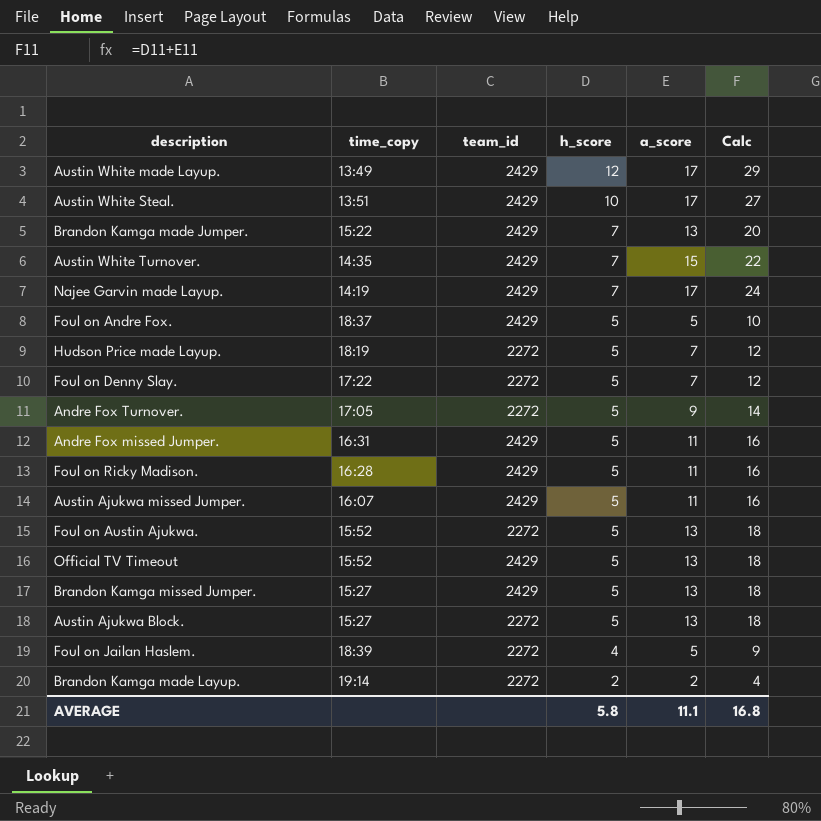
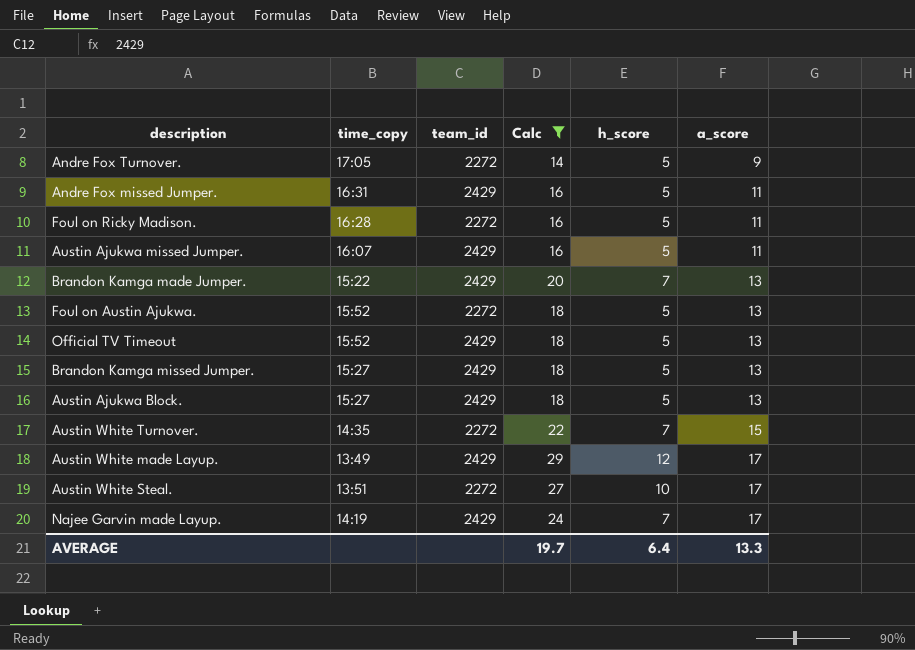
filter: none -> Calc >= 14
row order: h_score descending -> a_score ascending
column Calc | position: 6 -> 4
Foul on Ricky Madison. | team_id: 2429 -> 2272
Austin Ajukwa Block. | team_id: 2272 -> 2429
Austin White Turnover. | team_id: 2429 -> 2272
Austin White Steal. | team_id: 2429 -> 2272
AVERAGE | Calc: 16.8 -> 19.7
AVERAGE | h_score: 5.8 -> 6.4
AVERAGE | a_score: 11.1 -> 13.3

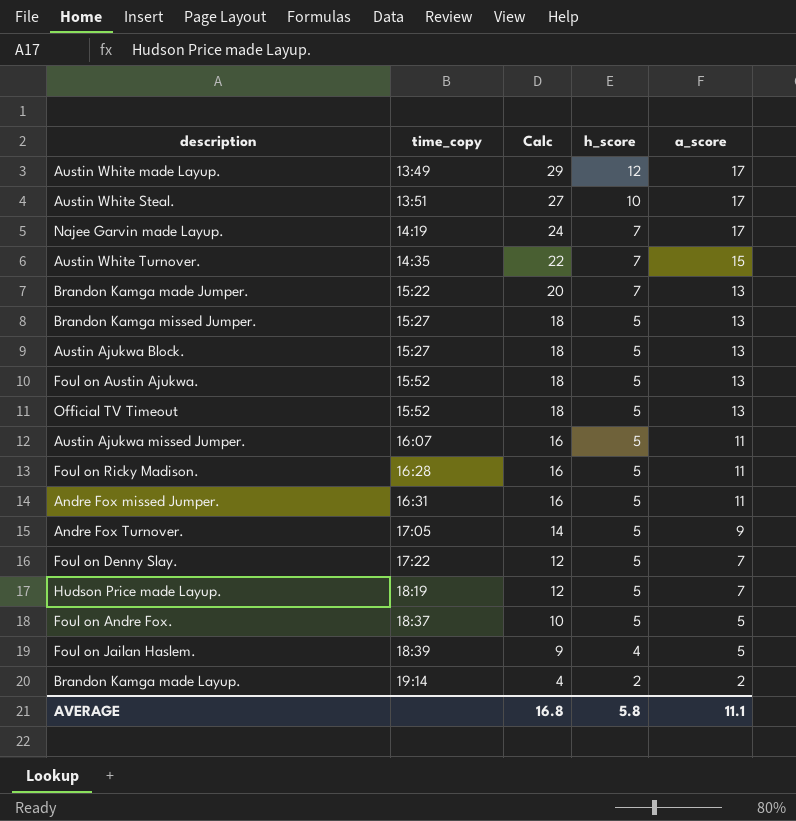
filter: Calc >= 14 -> none
row order: a_score ascending -> time_copy ascending
column team_id | position: 3 -> none
AVERAGE | Calc: 19.7 -> 16.8
AVERAGE | h_score: 6.4 -> 5.8
AVERAGE | a_score: 13.3 -> 11.1

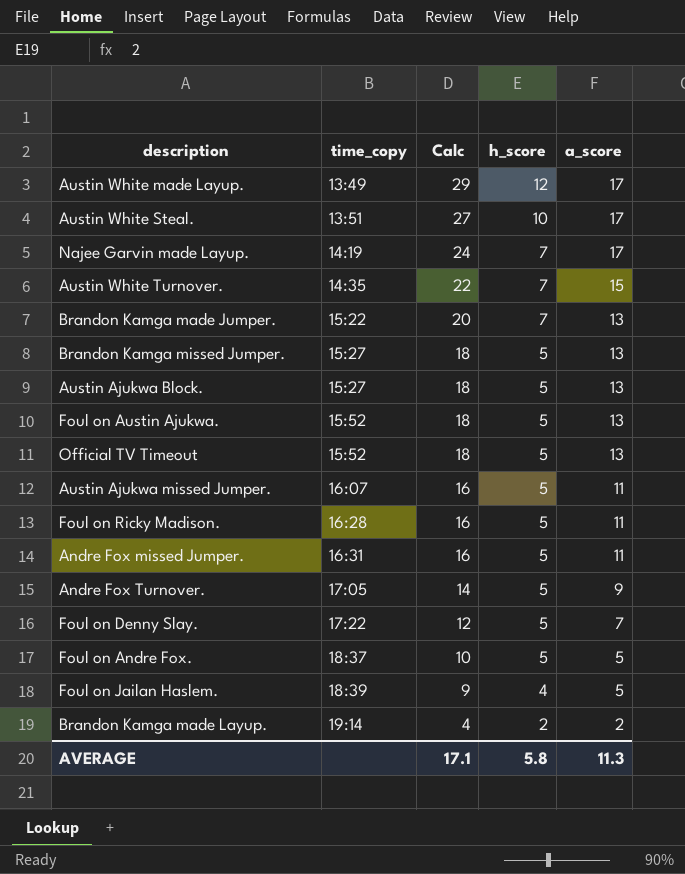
row Hudson Price made Layup.: 18:19 | 12 | 5 | 7 -> none
AVERAGE | Calc: 16.8 -> 17.1
AVERAGE | a_score: 11.1 -> 11.3

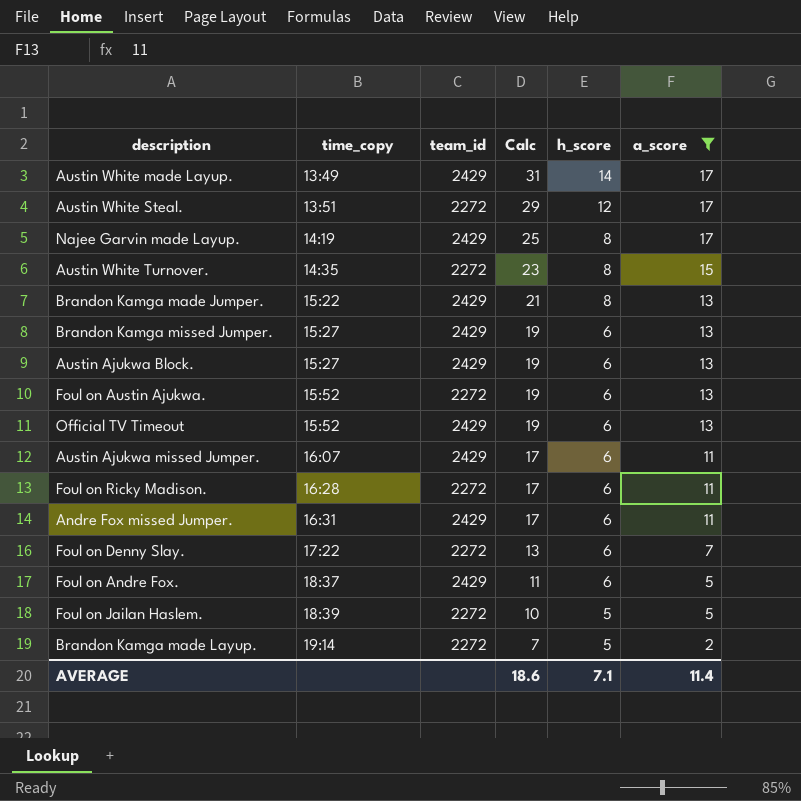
filter: none -> a_score != 9
column team_id | position: none -> 3
Austin White made Layup. | Calc: 29 -> 31
Austin White made Layup. | h_score: 12 -> 14
Austin White Steal. | Calc: 27 -> 29
Austin White Steal. | h_score: 10 -> 12
Najee Garvin made Layup. | Calc: 24 -> 25
Najee Garvin made Layup. | h_score: 7 -> 8
Austin White Turnover. | Calc: 22 -> 23
Austin White Turnover. | h_score: 7 -> 8
Brandon Kamga made Jumper. | Calc: 20 -> 21
Brandon Kamga made Jumper. | h_score: 7 -> 8
Brandon Kamga missed Jumper. | Calc: 18 -> 19
Brandon Kamga missed Jumper. | h_score: 5 -> 6
Austin Ajukwa Block. | Calc: 18 -> 19
Austin Ajukwa Block. | h_score: 5 -> 6
Foul on Austin Ajukwa. | Calc: 18 -> 19
Foul on Austin Ajukwa. | h_score: 5 -> 6
Official TV Timeout | Calc: 18 -> 19
Official TV Timeout | h_score: 5 -> 6
Austin Ajukwa missed Jumper. | Calc: 16 -> 17
Austin Ajukwa missed Jumper. | h_score: 5 -> 6
Foul on Ricky Madison. | Calc: 16 -> 17
Foul on Ricky Madison. | h_score: 5 -> 6
Andre Fox missed Jumper. | Calc: 16 -> 17
Andre Fox missed Jumper. | h_score: 5 -> 6
Foul on Denny Slay. | Calc: 12 -> 13
Foul on Denny Slay. | h_score: 5 -> 6
Foul on Andre Fox. | Calc: 10 -> 11
Foul on Andre Fox. | h_score: 5 -> 6
Foul on Jailan Haslem. | Calc: 9 -> 10
Foul on Jailan Haslem. | h_score: 4 -> 5
Brandon Kamga made Layup. | Calc: 4 -> 7
Brandon Kamga made Layup. | h_score: 2 -> 5
AVERAGE | Calc: 17.1 -> 18.6
AVERAGE | h_score: 5.8 -> 7.1
AVERAGE | a_score: 11.3 -> 11.4

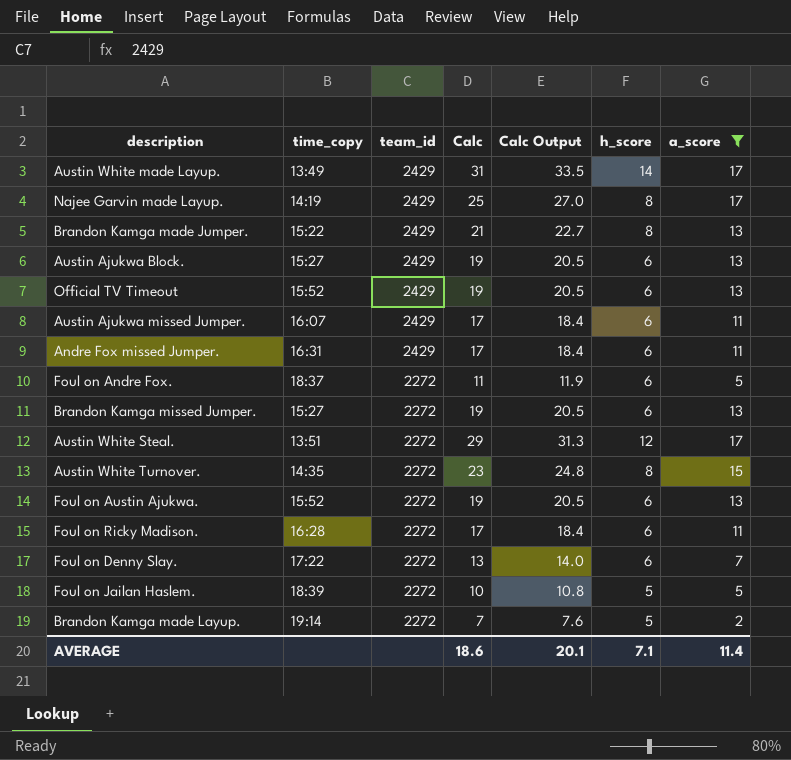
row order: time_copy ascending -> team_id descending
column Calc Output | formula: none -> [Calc] * 1.08
Foul on Andre Fox. | team_id: 2429 -> 2272
Brandon Kamga missed Jumper. | team_id: 2429 -> 2272

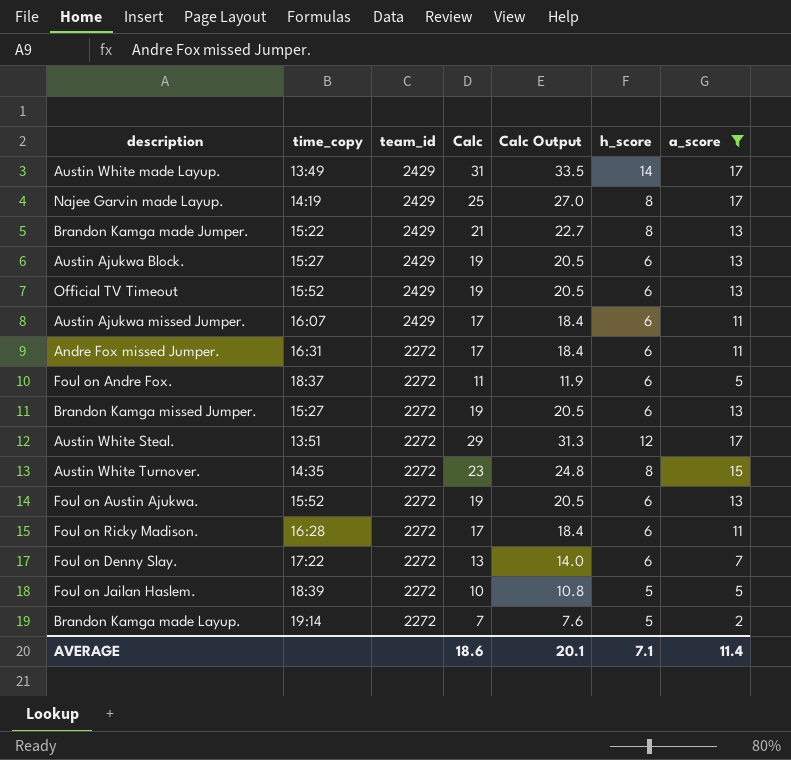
Andre Fox missed Jumper. | team_id: 2429 -> 2272

